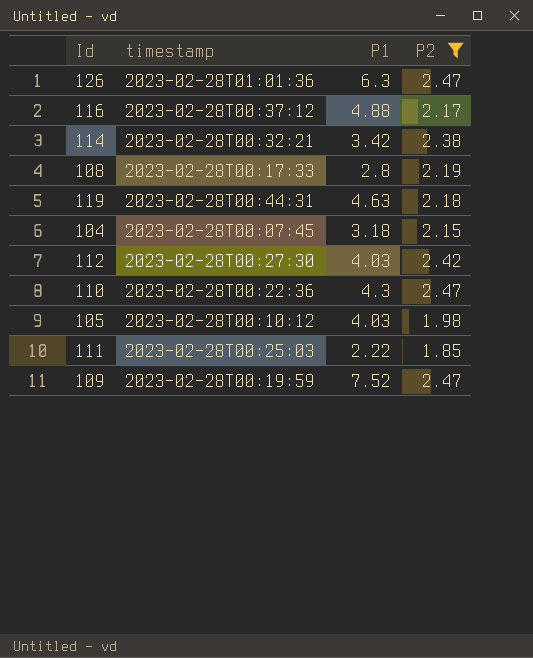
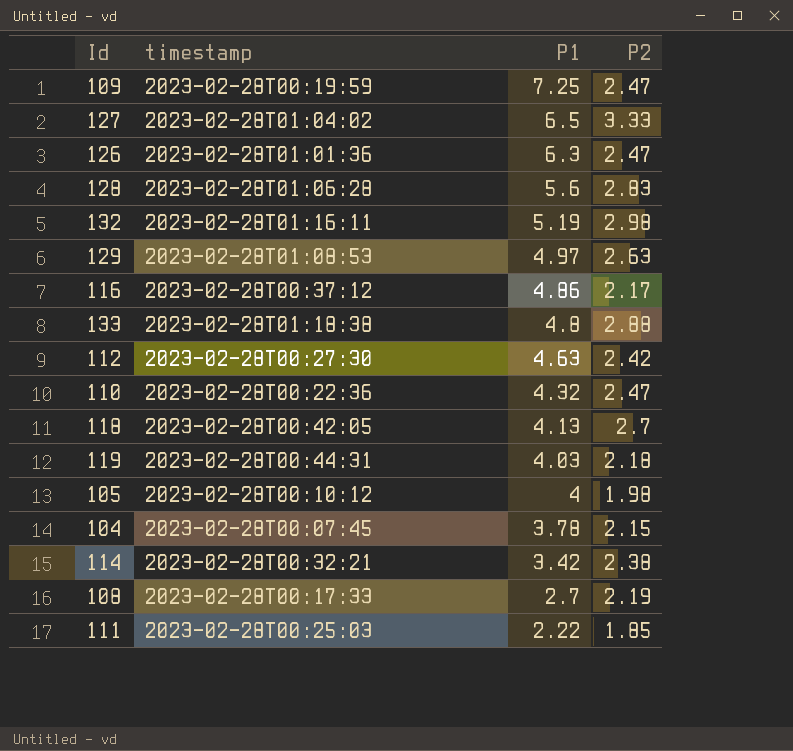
filter: P2 <= 2.47 -> none
row order: none -> P1 descending
109 | P1: 7.52 -> 7.25
116 | P1: 4.88 -> 4.86
112 | P1: 4.03 -> 4.63
110 | P1: 4.3 -> 4.32
119 | P1: 4.63 -> 4.03
105 | P1: 4.03 -> 4
104 | P1: 3.18 -> 3.78
108 | P1: 2.8 -> 2.7

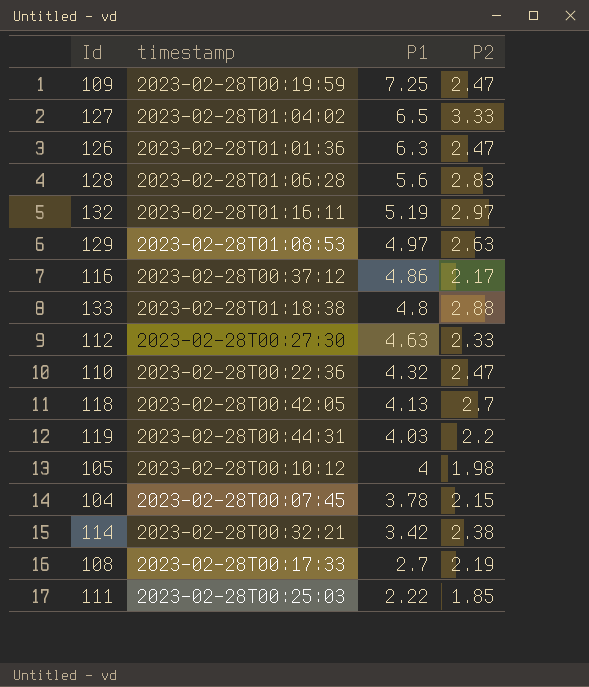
132 | P2: 2.98 -> 2.97
112 | P2: 2.42 -> 2.33
119 | P2: 2.18 -> 2.2

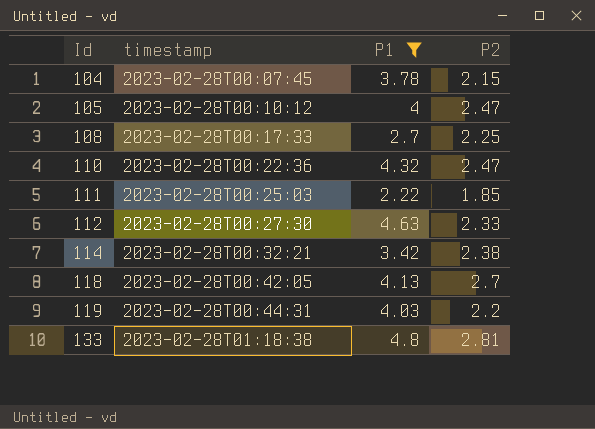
filter: none -> P1 <= 4.8
row order: P1 descending -> Id ascending
105 | P2: 1.98 -> 2.47
108 | P2: 2.19 -> 2.25
133 | P2: 2.88 -> 2.81

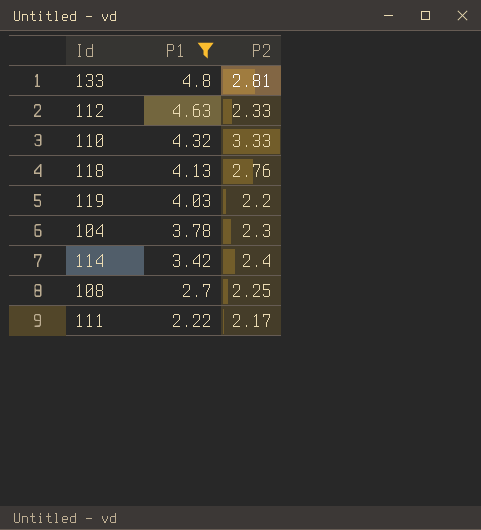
row order: Id ascending -> P1 descending
column timestamp | position: 2 -> none
row 105: 2023-02-28T00:10:12 | 4 | 2.47 -> none
110 | P2: 2.47 -> 3.33
118 | P2: 2.7 -> 2.76
104 | P2: 2.15 -> 2.3
114 | P2: 2.38 -> 2.4
111 | P2: 1.85 -> 2.17

